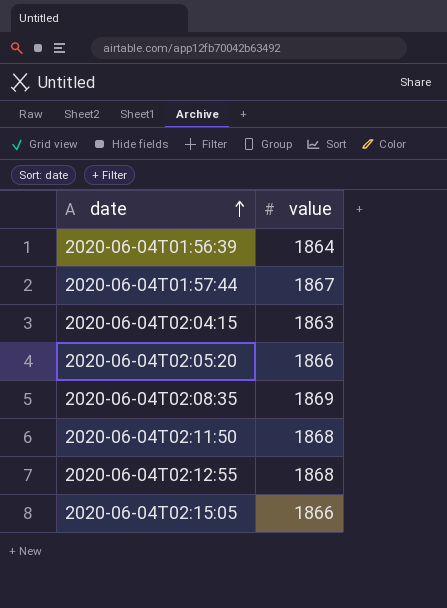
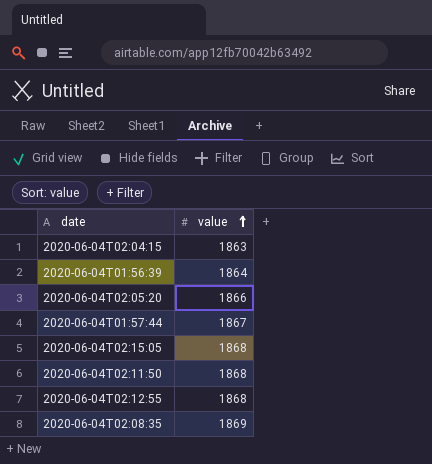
row order: date ascending -> value ascending
2020-06-04T02:15:05 | value: 1866 -> 1868

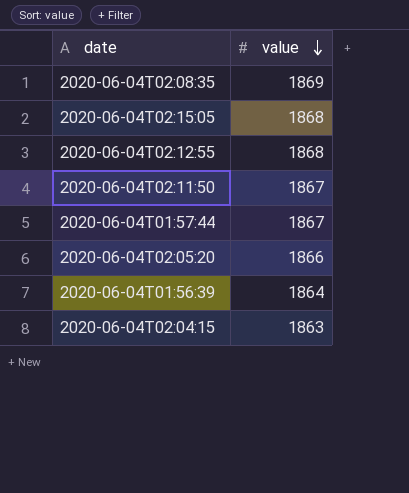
row order: value ascending -> value descending
2020-06-04T02:11:50 | value: 1868 -> 1867

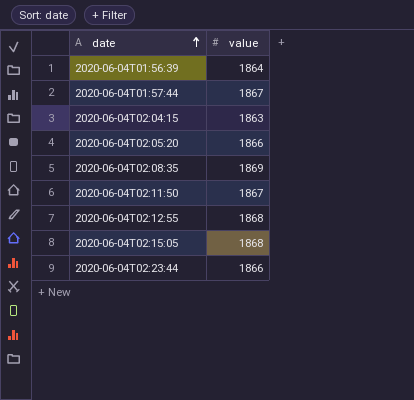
row order: value descending -> date ascending
row 2020-06-04T02:23:44: none -> 1866

